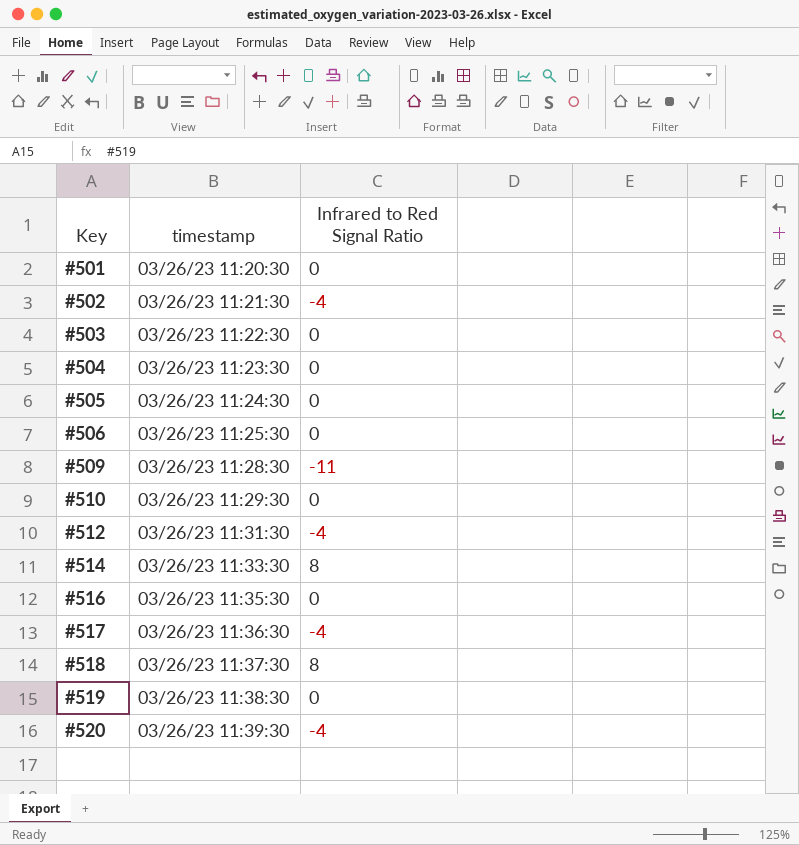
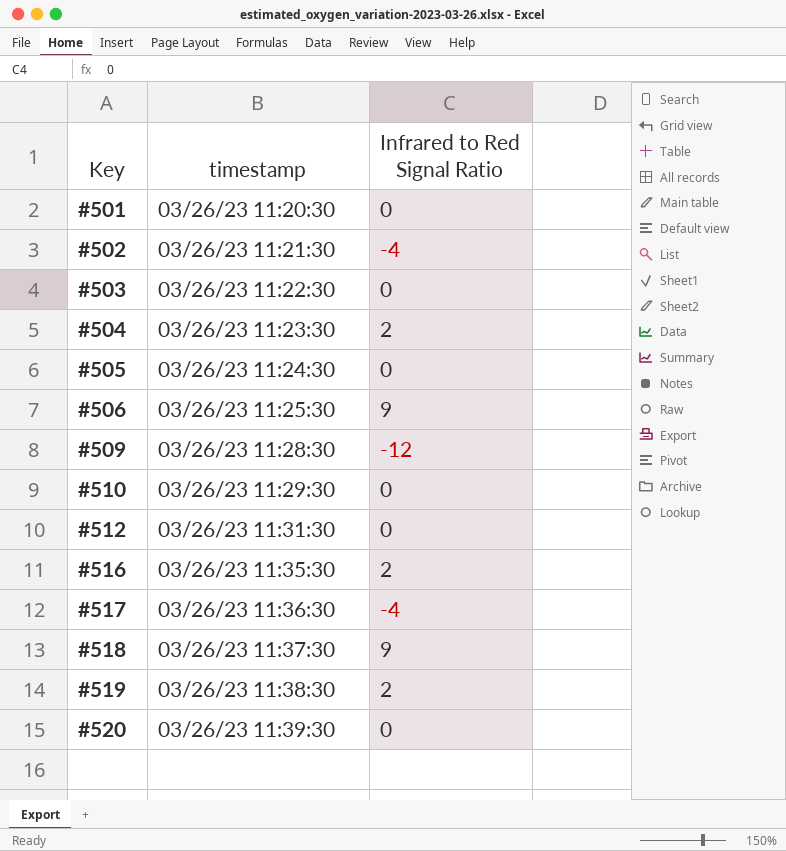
row #514: 03/26/23 11:33:30 | 8 -> none
#504 | Infrared to Red Signal Ratio: 0 -> 2
#506 | Infrared to Red Signal Ratio: 0 -> 9
#509 | Infrared to Red Signal Ratio: -11 -> -12
#512 | Infrared to Red Signal Ratio: -4 -> 0
#516 | Infrared to Red Signal Ratio: 0 -> 2
#518 | Infrared to Red Signal Ratio: 8 -> 9
#519 | Infrared to Red Signal Ratio: 0 -> 2
#520 | Infrared to Red Signal Ratio: -4 -> 0

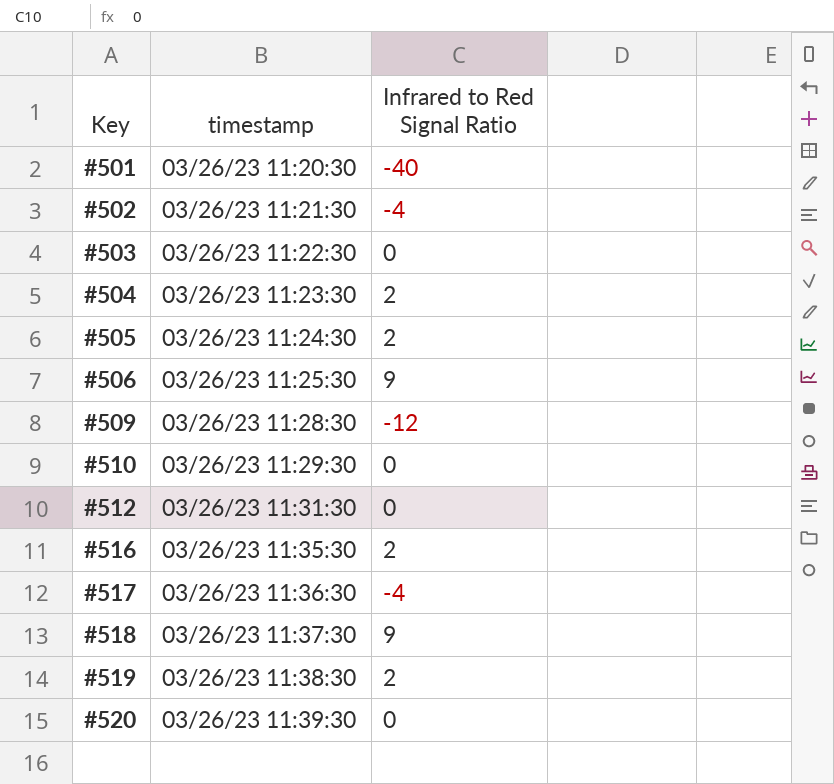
#501 | Infrared to Red Signal Ratio: 0 -> -40
#505 | Infrared to Red Signal Ratio: 0 -> 2

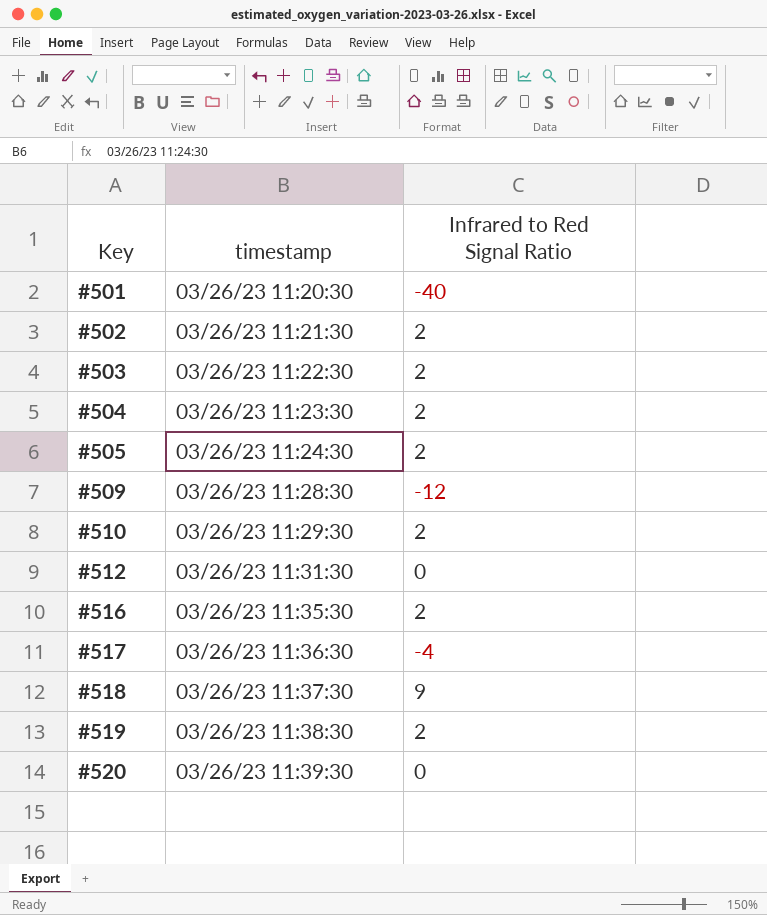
row #506: 03/26/23 11:25:30 | 9 -> none
#502 | Infrared to Red Signal Ratio: -4 -> 2
#503 | Infrared to Red Signal Ratio: 0 -> 2
#510 | Infrared to Red Signal Ratio: 0 -> 2

